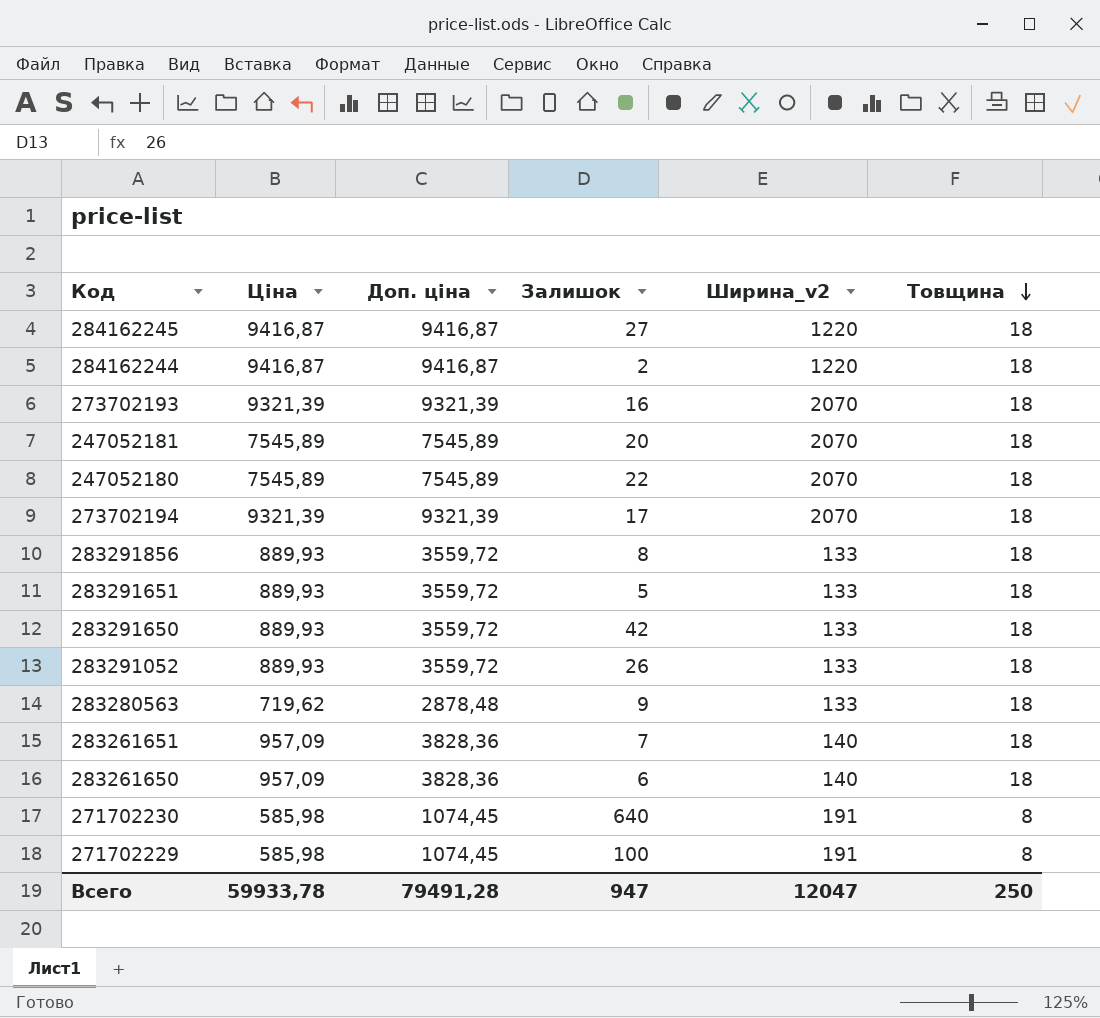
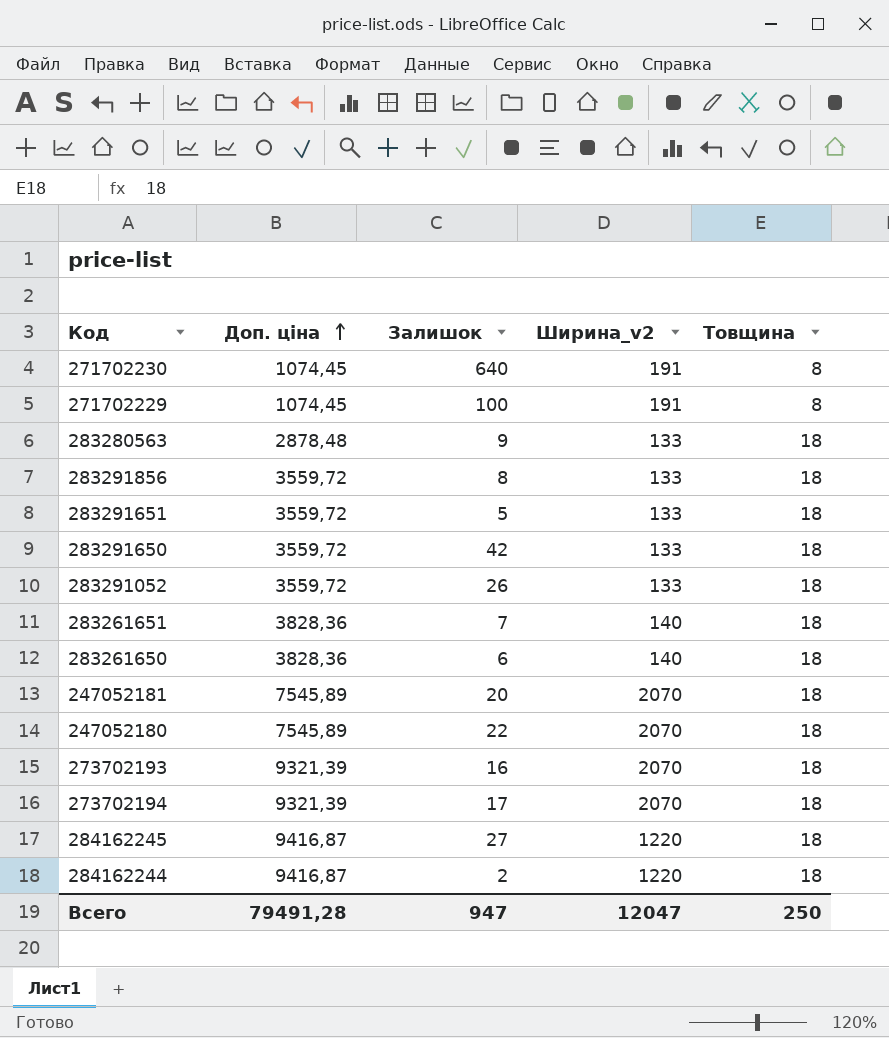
row order: Товщина descending -> Доп. ціна ascending
column Ціна | position: 2 -> none

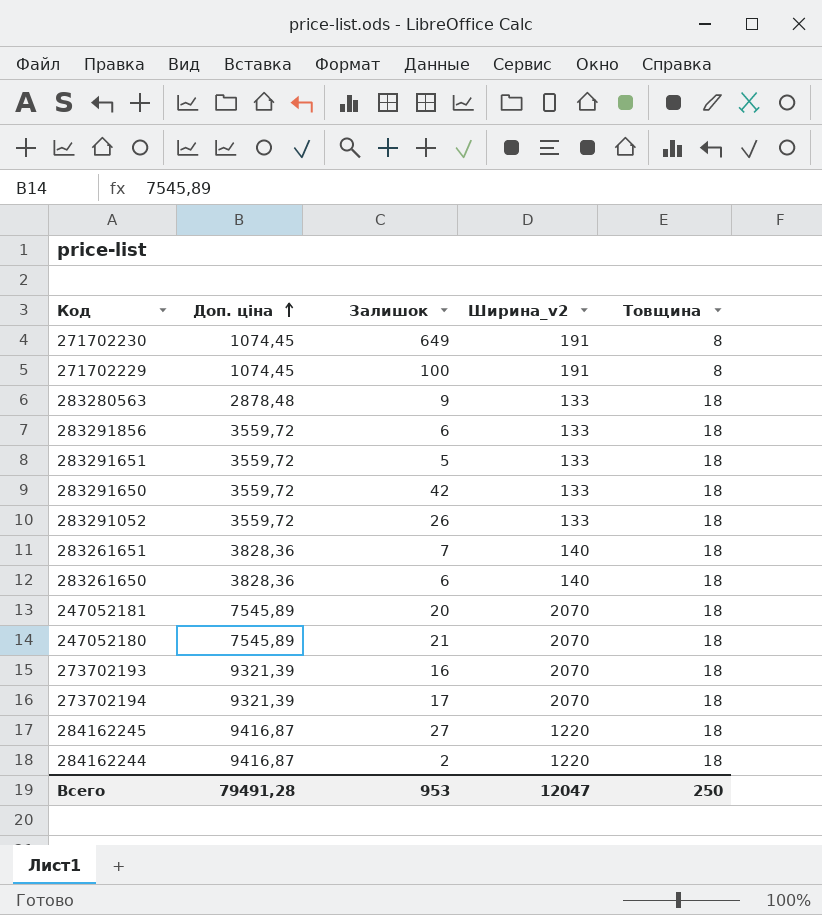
271702230 | Залишок: 640 -> 649
283291856 | Залишок: 8 -> 6
247052180 | Залишок: 22 -> 21
Всего | Залишок: 947 -> 953

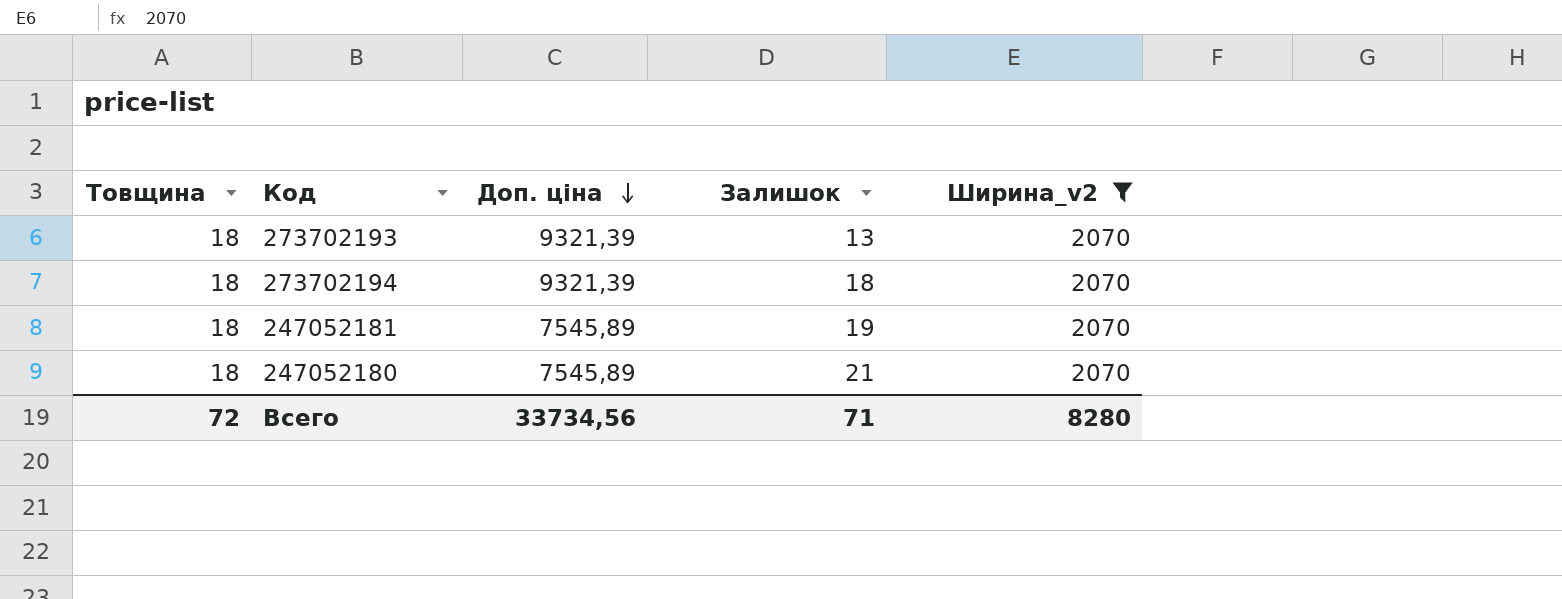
filter: none -> Ширина_v2 = 2070
row order: Доп. ціна ascending -> Доп. ціна descending
column Товщина | position: 5 -> 1
273702193 | Залишок: 16 -> 13
273702194 | Залишок: 17 -> 18
247052181 | Залишок: 20 -> 19
Всего | Товщина: 250 -> 72
Всего | Доп. ціна: 79491,28 -> 33734,56
Всего | Залишок: 953 -> 71
Всего | Ширина_v2: 12047 -> 8280

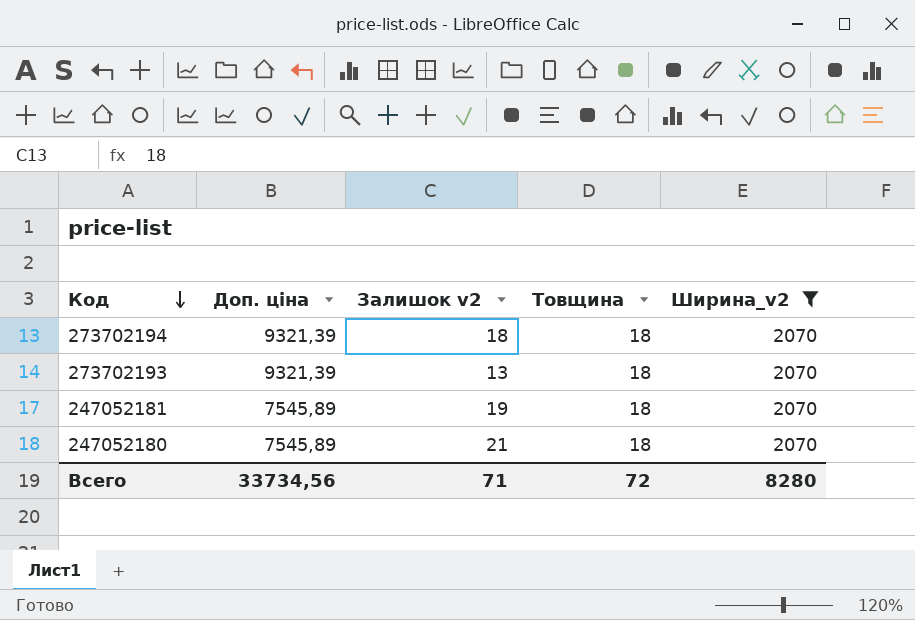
row order: Доп. ціна descending -> Код descending
column name: Залишок -> Залишок v2
column Товщина | position: 1 -> 4

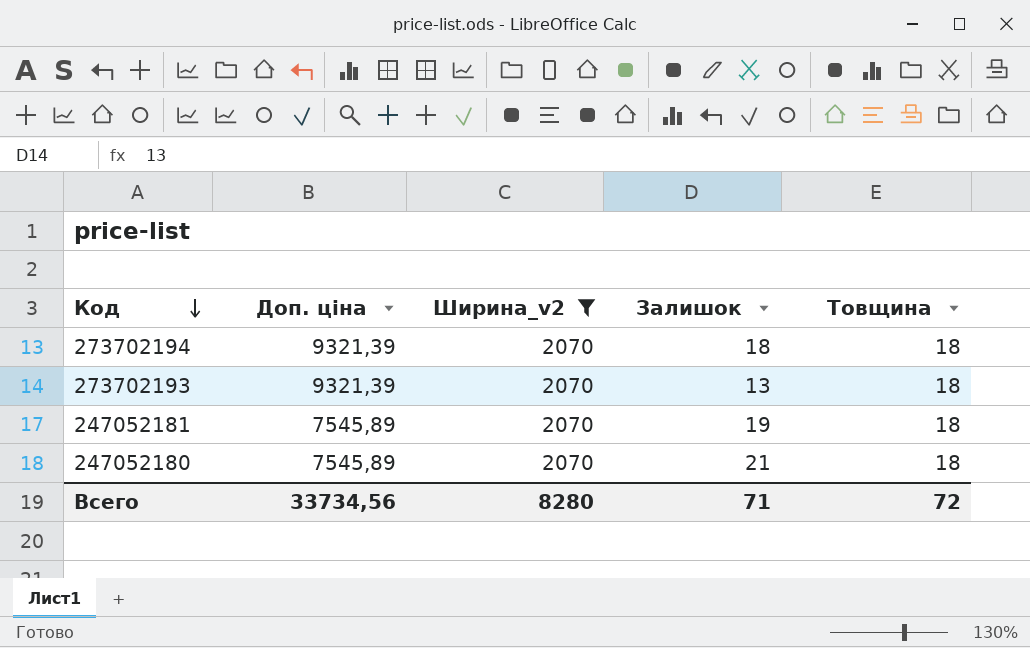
column Ширина_v2 | position: 5 -> 3
column name: Залишок v2 -> Залишок

